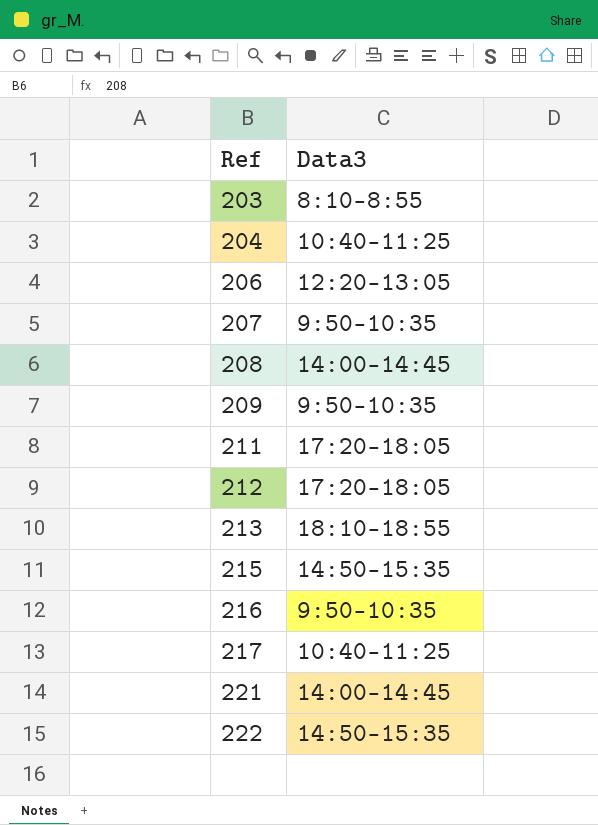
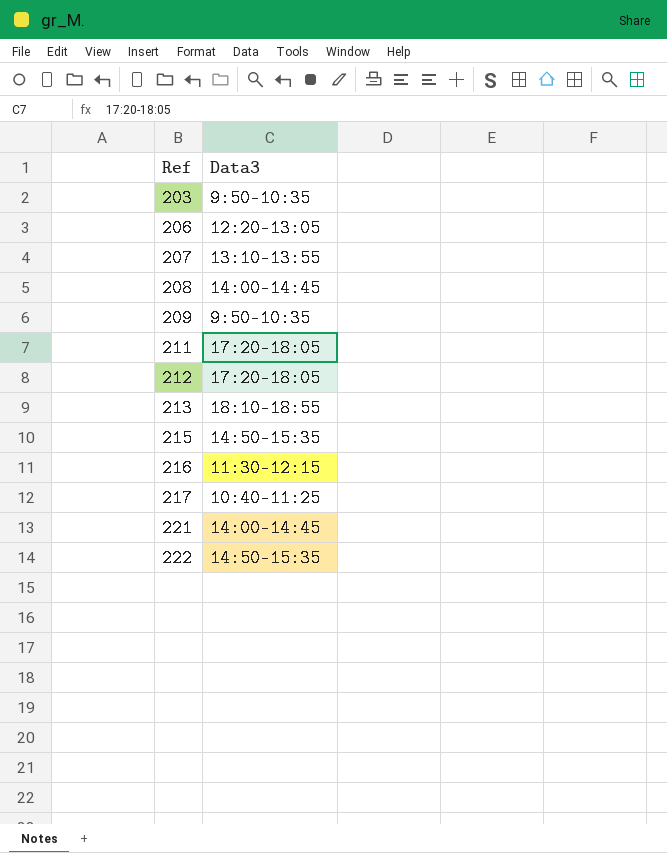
row 204: 10:40-11:25 -> none
203 | Data3: 8:10-8:55 -> 9:50-10:35
207 | Data3: 9:50-10:35 -> 13:10-13:55
216 | Data3: 9:50-10:35 -> 11:30-12:15

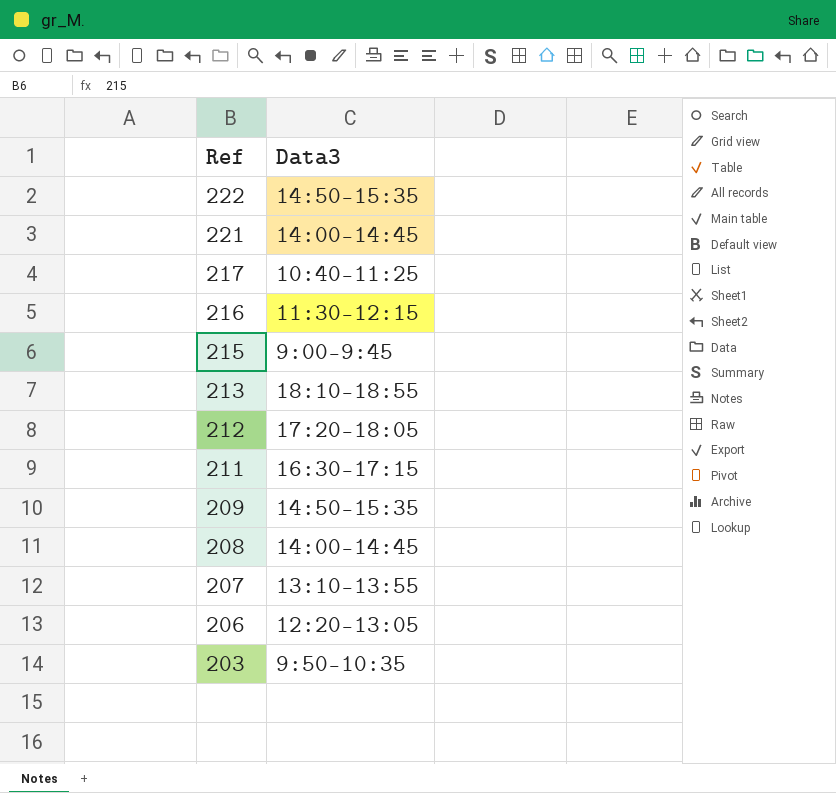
row order: Ref ascending -> Ref descending
215 | Data3: 14:50-15:35 -> 9:00-9:45
211 | Data3: 17:20-18:05 -> 16:30-17:15
209 | Data3: 9:50-10:35 -> 14:50-15:35

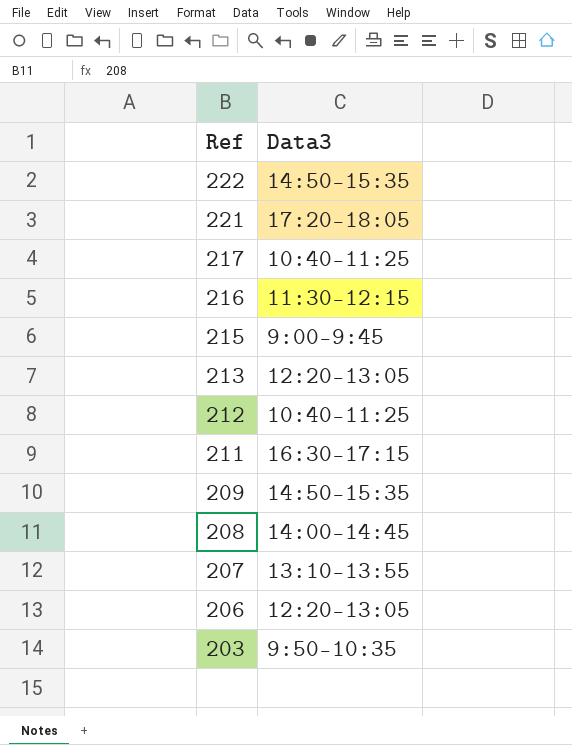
221 | Data3: 14:00-14:45 -> 17:20-18:05
213 | Data3: 18:10-18:55 -> 12:20-13:05
212 | Data3: 17:20-18:05 -> 10:40-11:25

